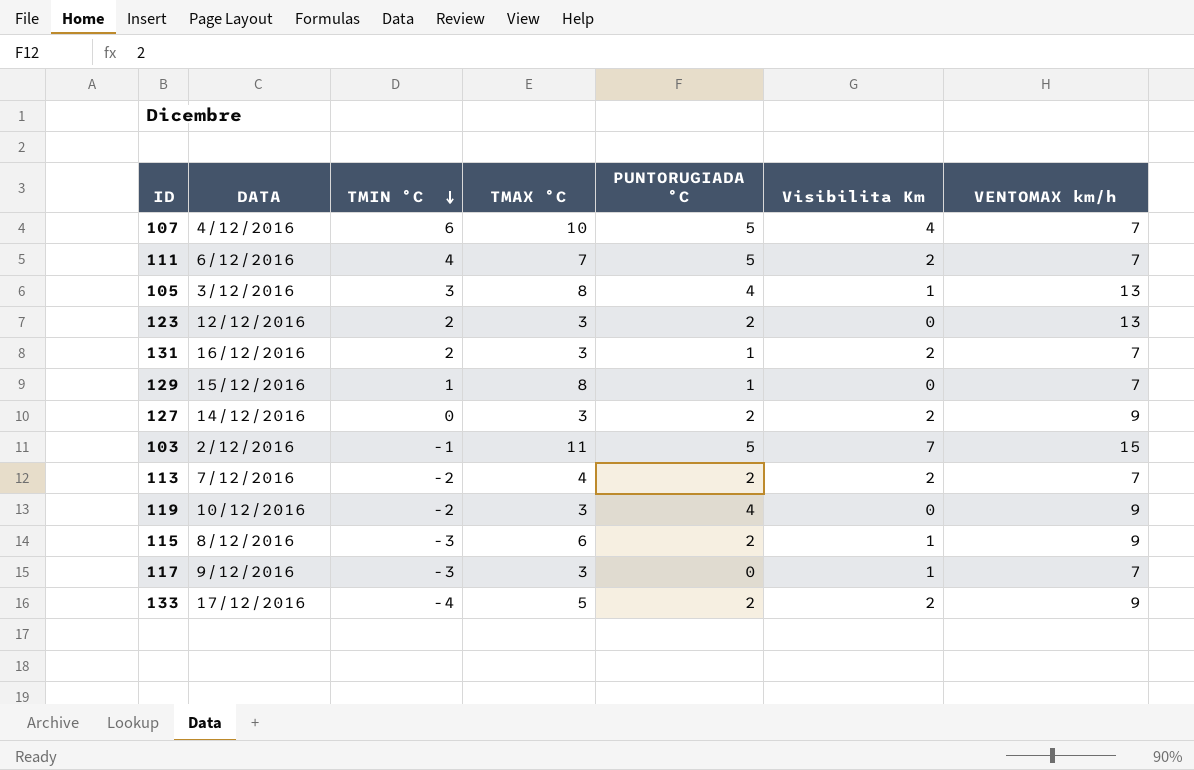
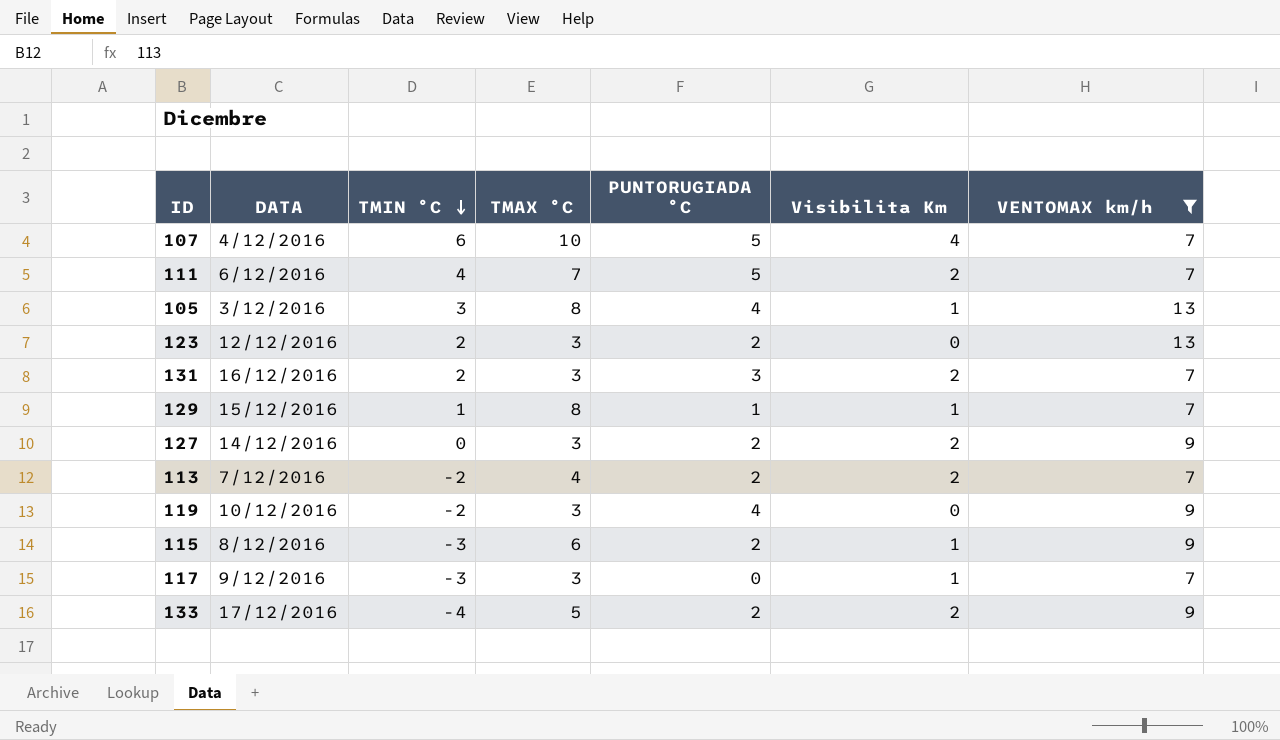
filter: none -> VENTOMAX km/h != 15
131 | PUNTORUGIADA °C: 1 -> 3
129 | Visibilita Km: 0 -> 1

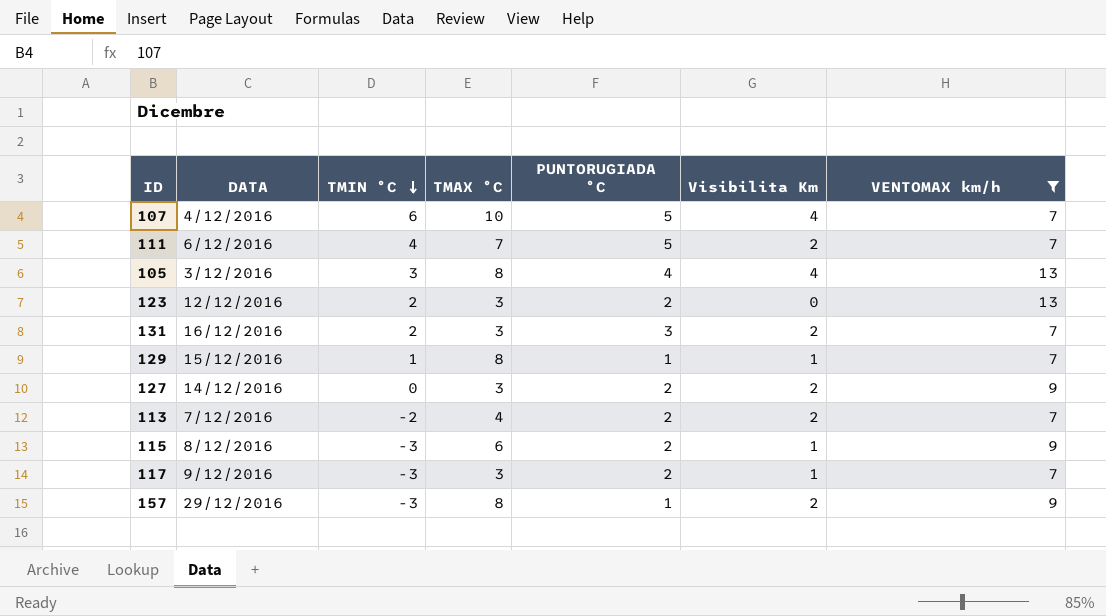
row 119: 10/12/2016 | -2 | 3 | 4 | 0 | 9 -> none
row 133: 17/12/2016 | -4 | 5 | 2 | 2 | 9 -> none
105 | Visibilita Km: 1 -> 4
117 | PUNTORUGIADA °C: 0 -> 2
row 157: none -> 29/12/2016 | -3 | 8 | 1 | 2 | 9

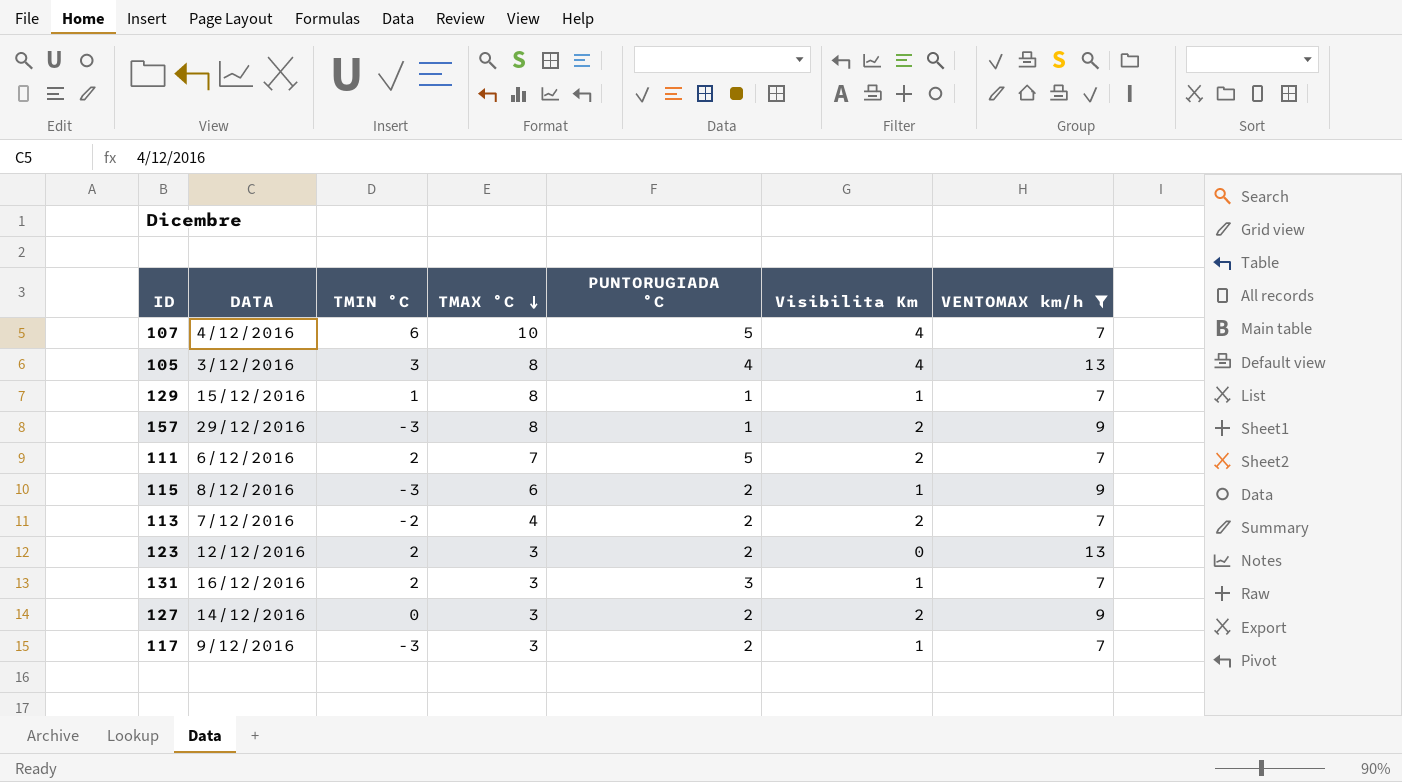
row order: TMIN °C descending -> TMAX °C descending
111 | TMIN °C: 4 -> 2
131 | Visibilita Km: 2 -> 1

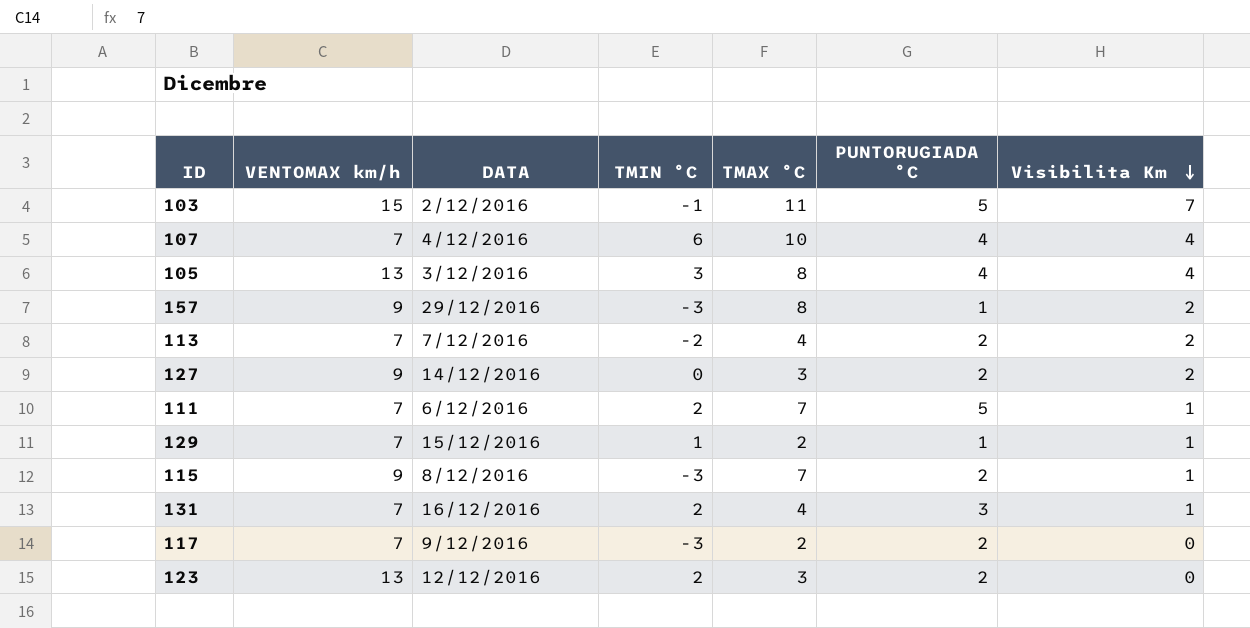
filter: VENTOMAX km/h != 15 -> none
row order: TMAX °C descending -> Visibilita Km descending
column VENTOMAX km/h | position: 7 -> 2
107 | PUNTORUGIADA °C: 5 -> 4
111 | Visibilita Km: 2 -> 1
129 | TMAX °C: 8 -> 2
115 | TMAX °C: 6 -> 7
131 | TMAX °C: 3 -> 4
117 | TMAX °C: 3 -> 2
117 | Visibilita Km: 1 -> 0

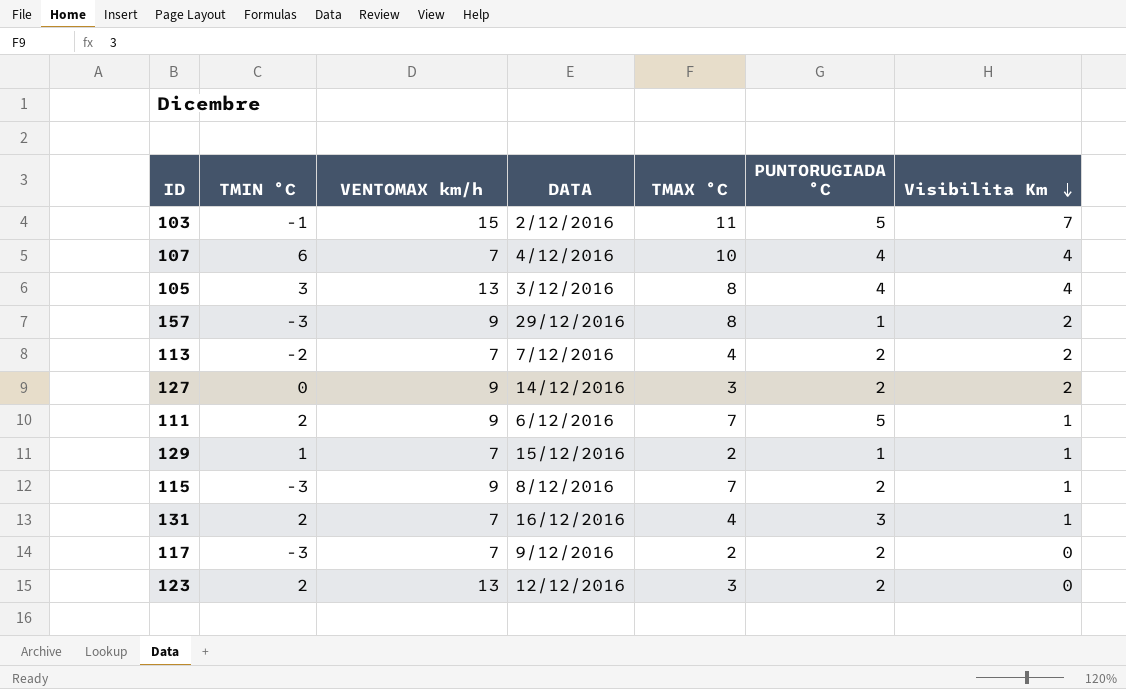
column TMIN °C | position: 4 -> 2
111 | VENTOMAX km/h: 7 -> 9

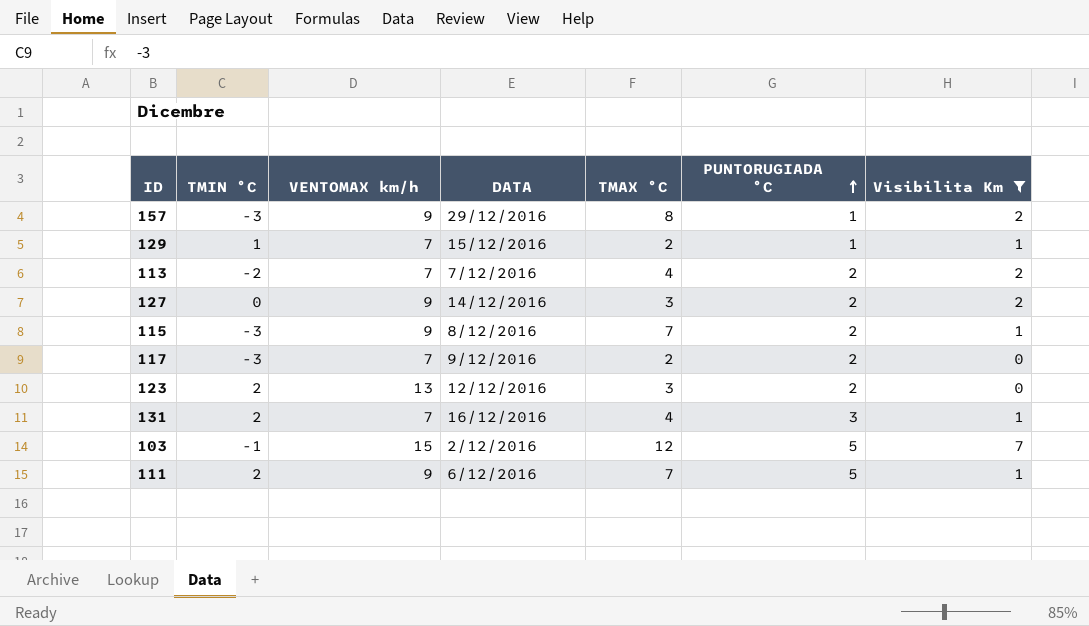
filter: none -> Visibilita Km != 4
row order: Visibilita Km descending -> PUNTORUGIADA °C ascending
103 | TMAX °C: 11 -> 12

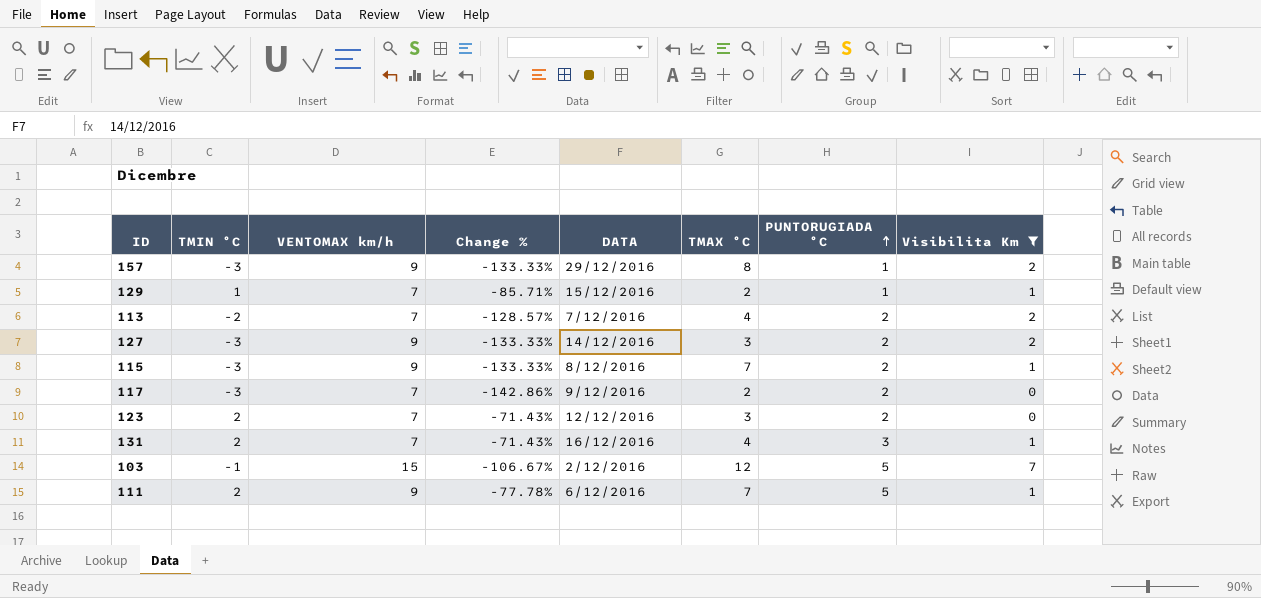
column Change % | formula: none -> ([TMIN °C] - [VENTOMAX km/h]) / [VENTOMAX km/h]
127 | TMIN °C: 0 -> -3
123 | VENTOMAX km/h: 13 -> 7

